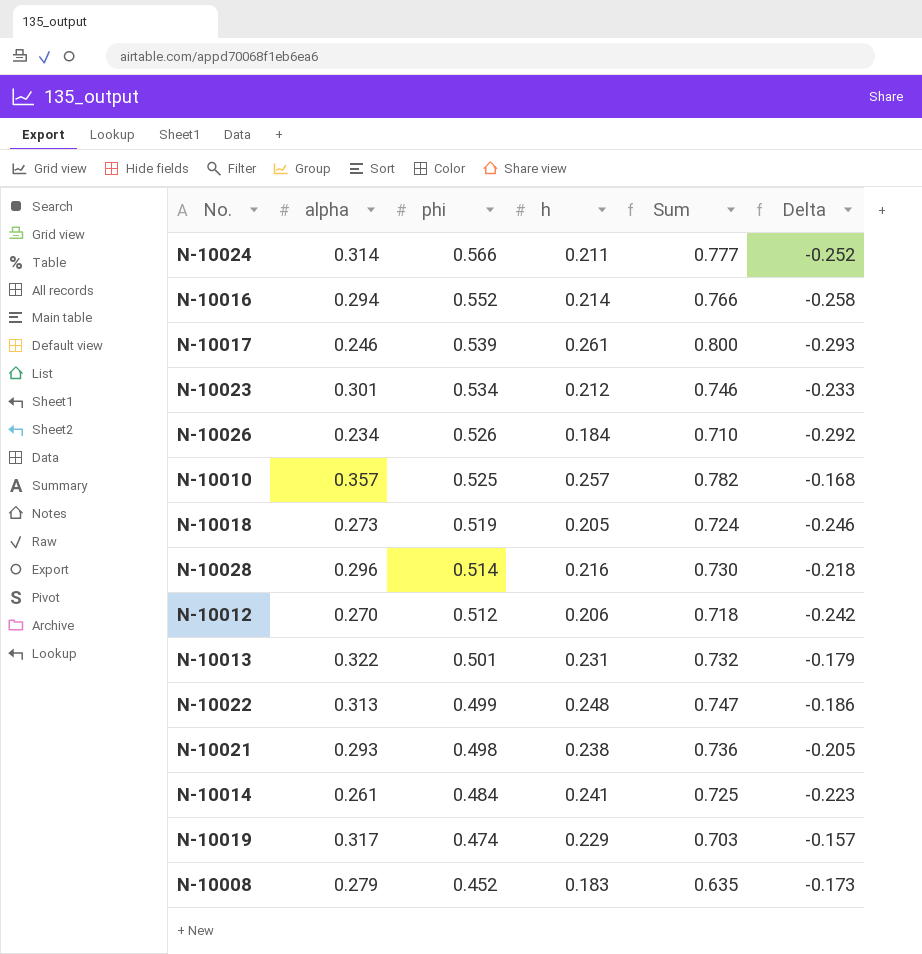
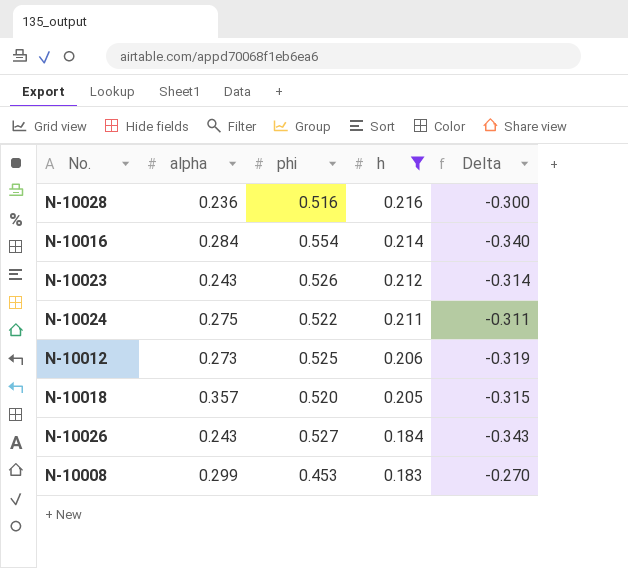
filter: none -> h <= 0.216
row order: phi descending -> h descending
column Sum | formula: [phi] + [h] -> none
column Delta | formula: [alpha] - [phi] -> [h] - [phi]
N-10028 | alpha: 0.296 -> 0.236
N-10028 | phi: 0.514 -> 0.516
N-10016 | alpha: 0.294 -> 0.284
N-10016 | phi: 0.552 -> 0.554
N-10023 | alpha: 0.301 -> 0.243
N-10023 | phi: 0.534 -> 0.526
N-10024 | alpha: 0.314 -> 0.275
N-10024 | phi: 0.566 -> 0.522
N-10012 | alpha: 0.270 -> 0.273
N-10012 | phi: 0.512 -> 0.525
N-10018 | alpha: 0.273 -> 0.357
N-10018 | phi: 0.519 -> 0.520
N-10026 | alpha: 0.234 -> 0.243
N-10026 | phi: 0.526 -> 0.527
N-10008 | alpha: 0.279 -> 0.299
N-10008 | phi: 0.452 -> 0.453

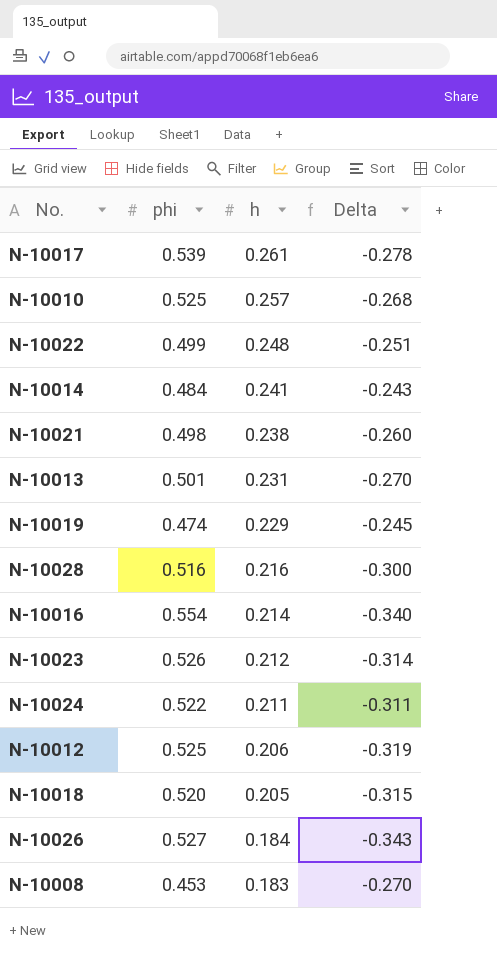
filter: h <= 0.216 -> none
column alpha | position: 2 -> none

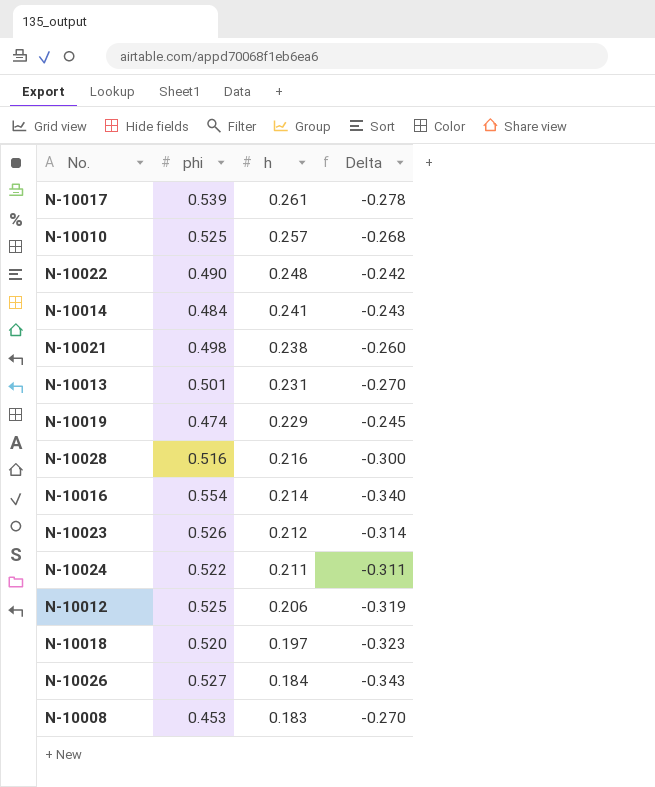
N-10022 | phi: 0.499 -> 0.490
N-10022 | Delta: -0.251 -> -0.242
N-10018 | h: 0.205 -> 0.197
N-10018 | Delta: -0.315 -> -0.323

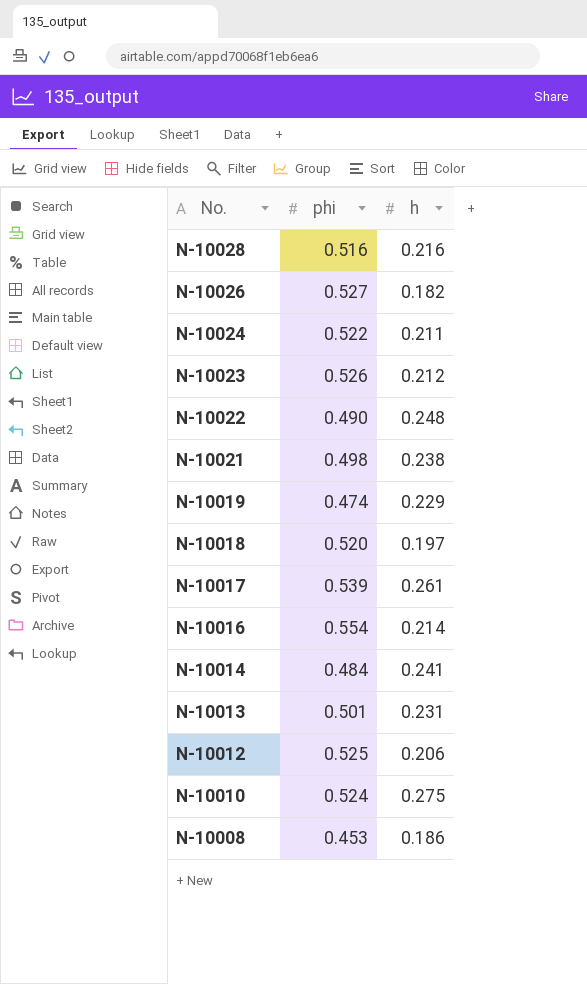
row order: h descending -> No. descending
column Delta | formula: [h] - [phi] -> none
N-10026 | h: 0.184 -> 0.182
N-10010 | phi: 0.525 -> 0.524
N-10010 | h: 0.257 -> 0.275
N-10008 | h: 0.183 -> 0.186

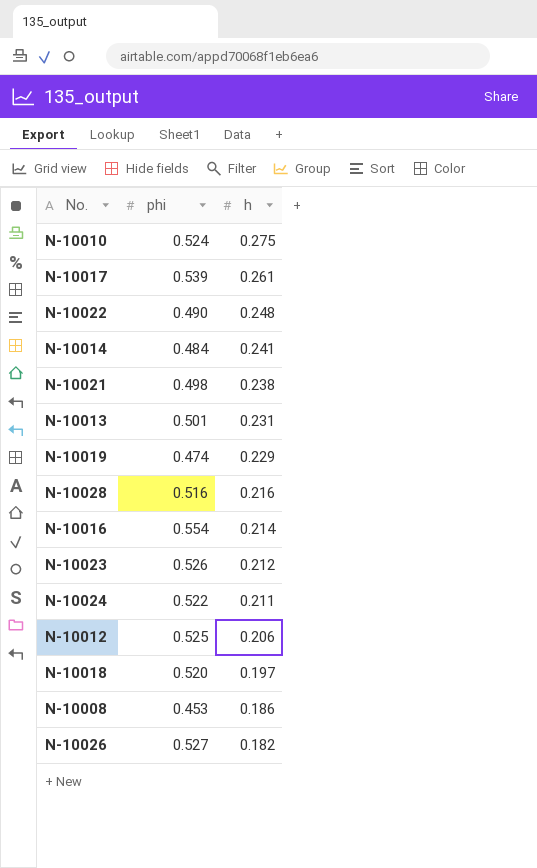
row order: No. descending -> h descending

